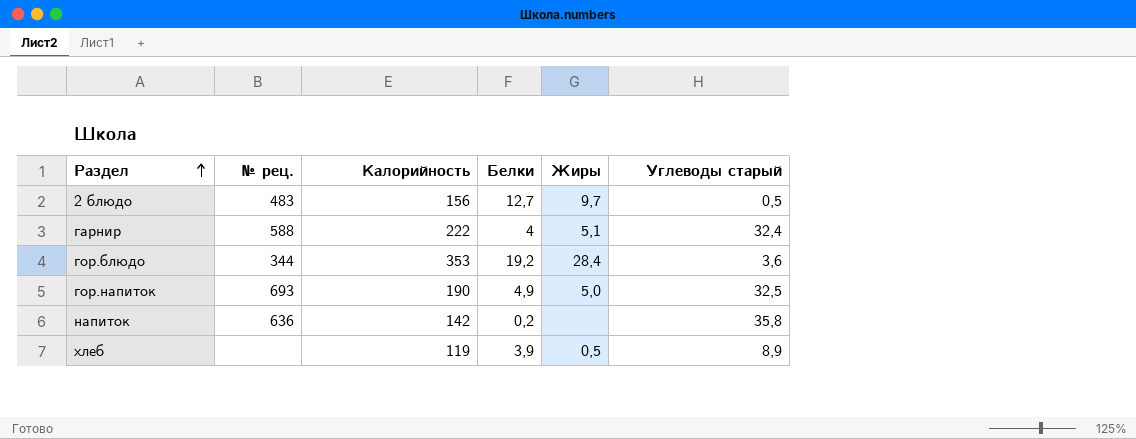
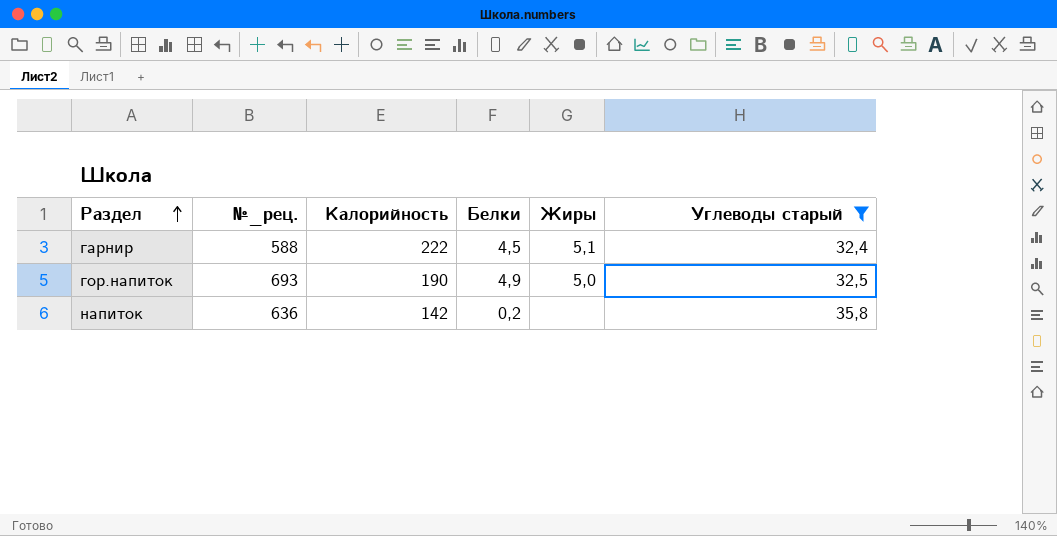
filter: none -> Углеводы старый >= 32,4
column name: № рец. -> №_рец.
гарнир | Белки: 4 -> 4,5

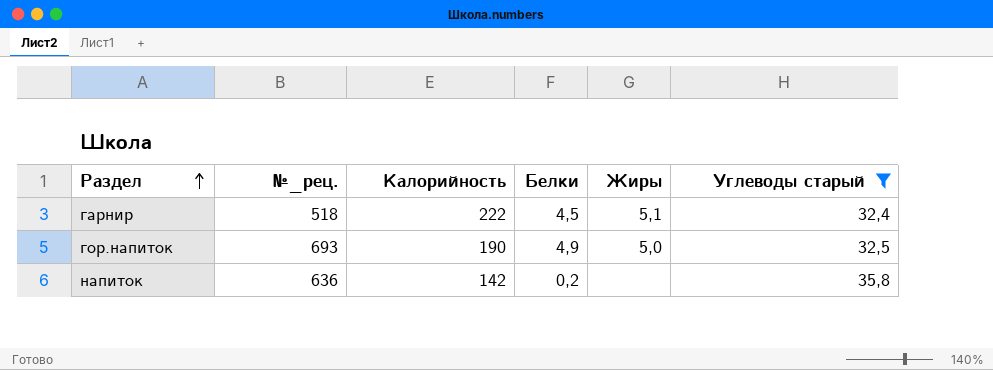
гарнир | №_рец.: 588 -> 518

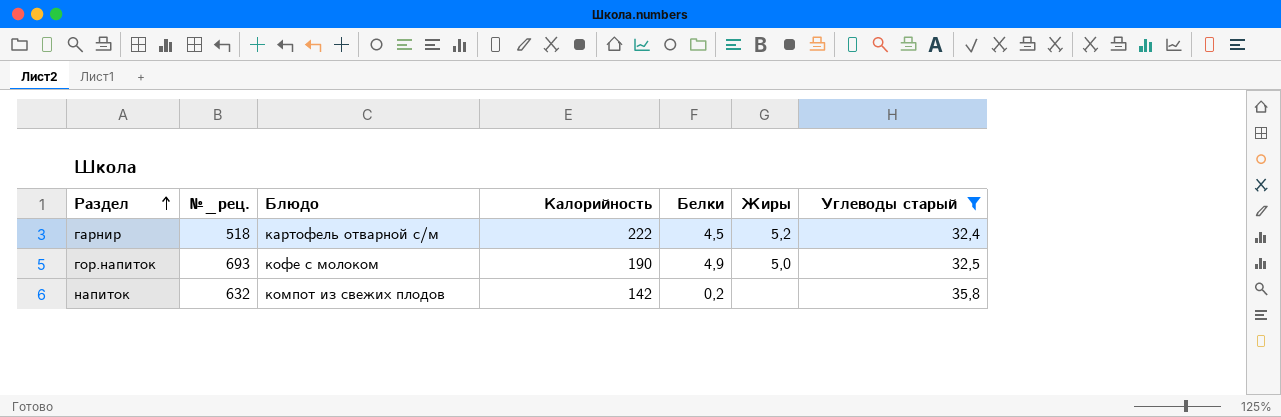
column Блюдо | position: none -> 3
гарнир | Жиры: 5,1 -> 5,2
напиток | №_рец.: 636 -> 632

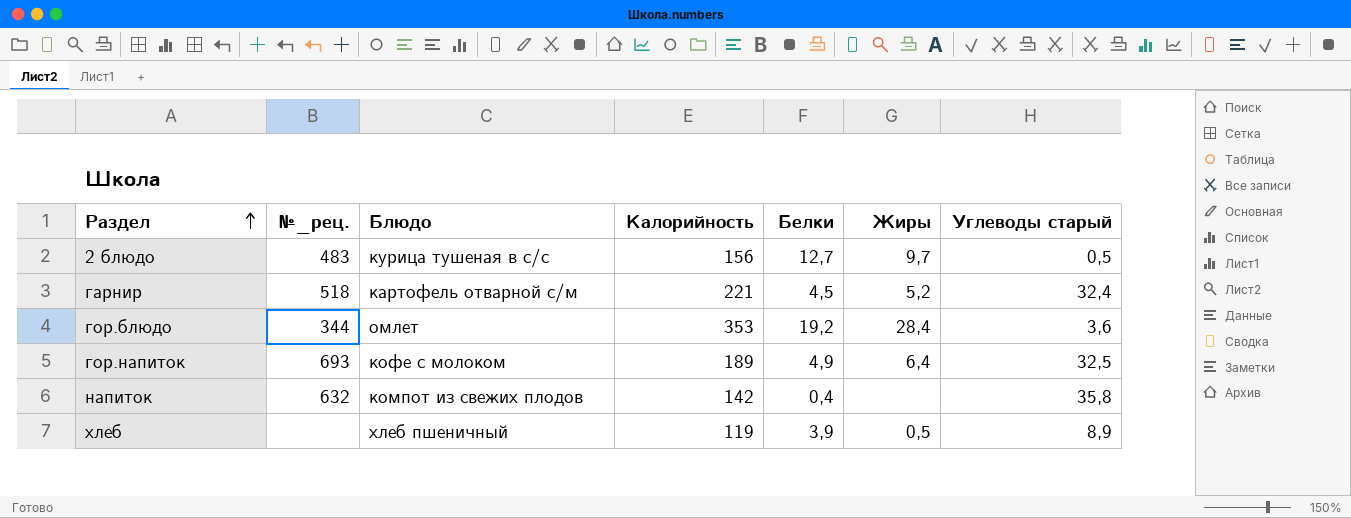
filter: Углеводы старый >= 32,4 -> none
гарнир | Калорийность: 222 -> 221
гор.напиток | Калорийность: 190 -> 189
гор.напиток | Жиры: 5,0 -> 6,4
напиток | Белки: 0,2 -> 0,4

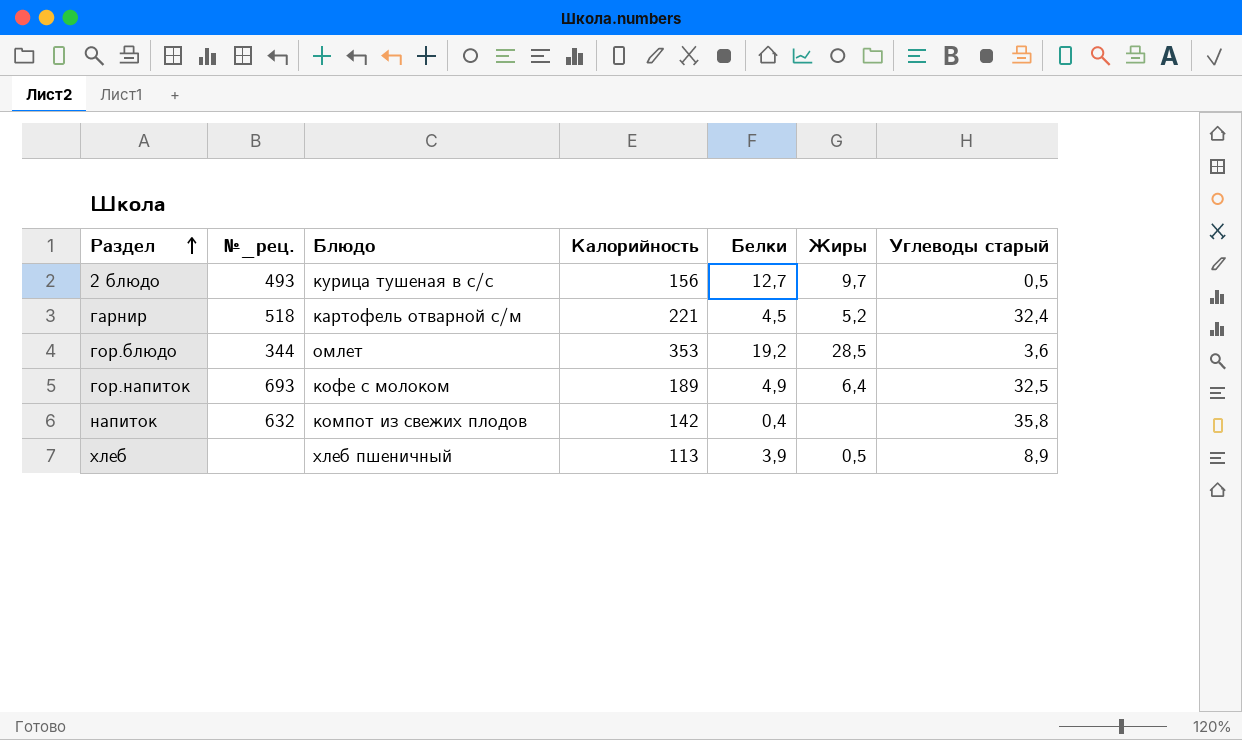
2 блюдо | №_рец.: 483 -> 493
гор.блюдо | Жиры: 28,4 -> 28,5
хлеб | Калорийность: 119 -> 113

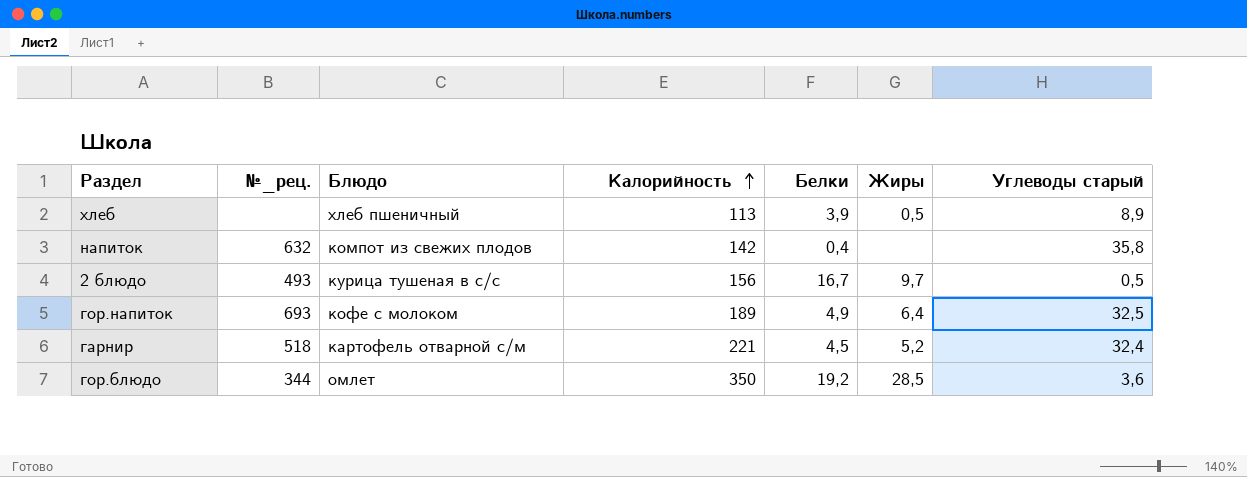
row order: Раздел ascending -> Калорийность ascending
2 блюдо | Белки: 12,7 -> 16,7
гор.блюдо | Калорийность: 353 -> 350

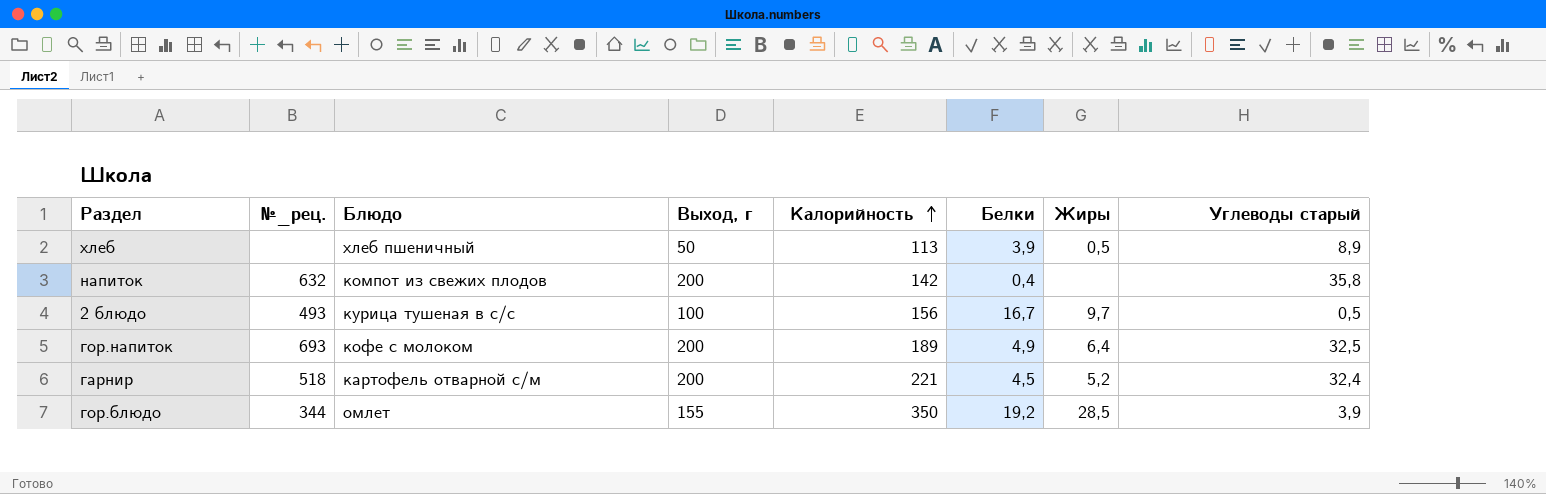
column Выход, г | position: none -> 4
гор.блюдо | Углеводы старый: 3,6 -> 3,9

